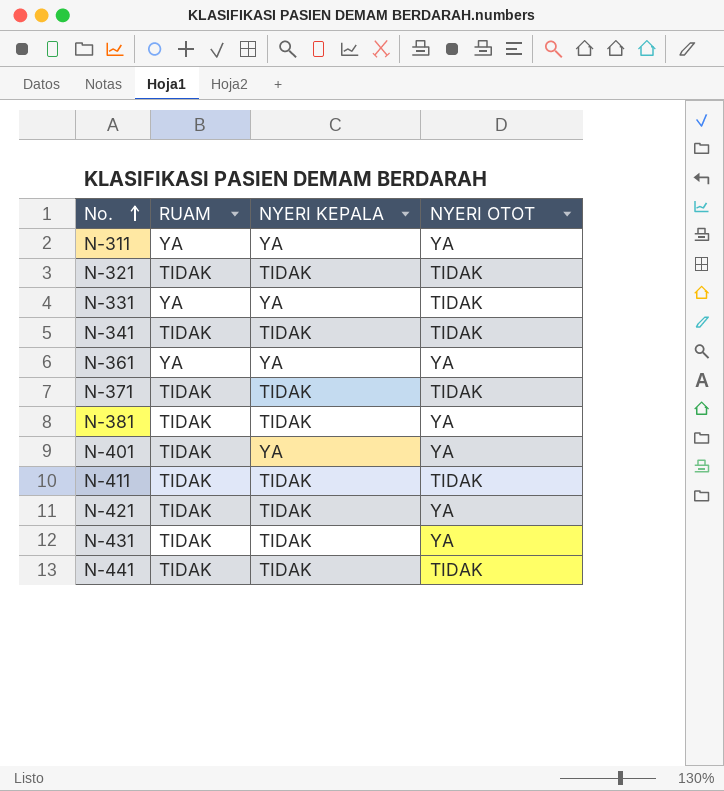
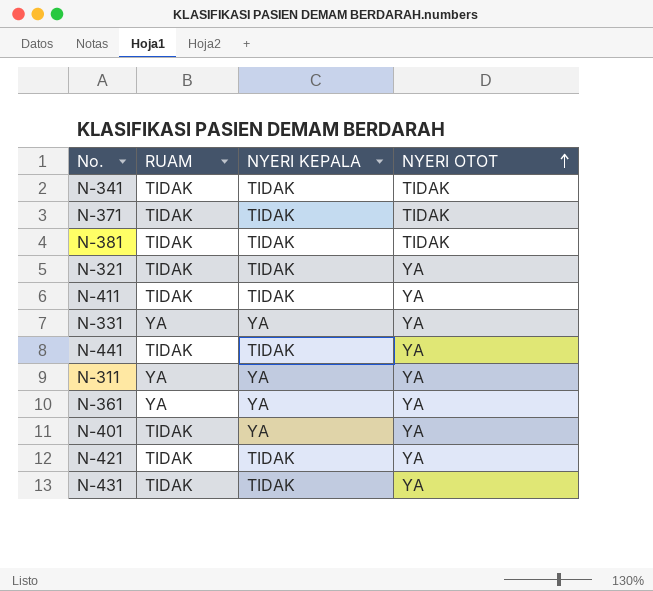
row order: No. ascending -> NYERI OTOT ascending
N-381 | NYERI OTOT: YA -> TIDAK
N-321 | NYERI OTOT: TIDAK -> YA
N-411 | NYERI OTOT: TIDAK -> YA
N-331 | NYERI OTOT: TIDAK -> YA
N-441 | NYERI OTOT: TIDAK -> YA

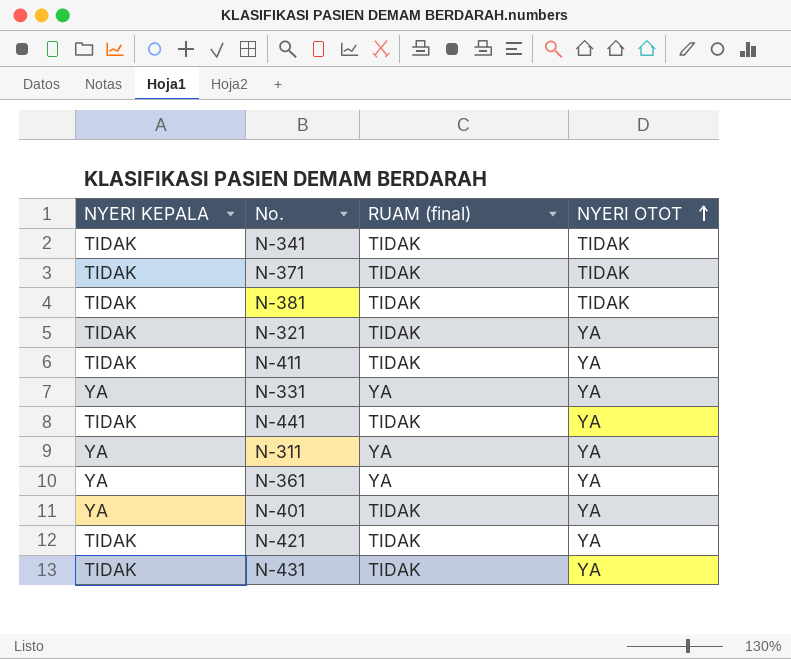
column NYERI KEPALA | position: 3 -> 1
column name: RUAM -> RUAM (final)

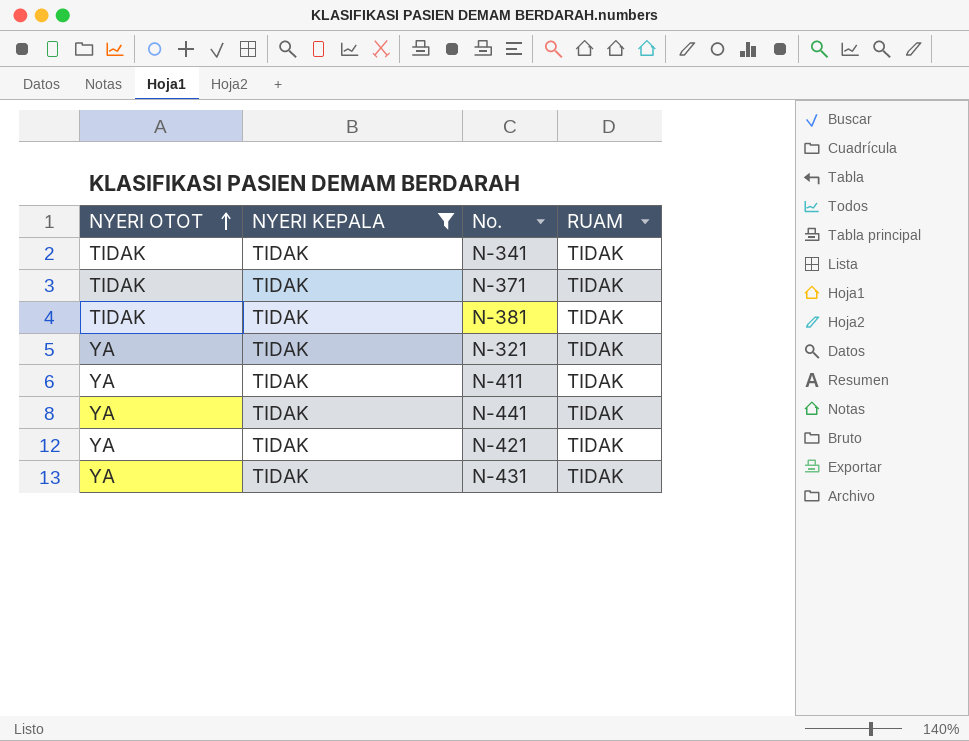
filter: none -> NYERI KEPALA = TIDAK
column NYERI OTOT | position: 4 -> 1
column name: RUAM (final) -> RUAM

